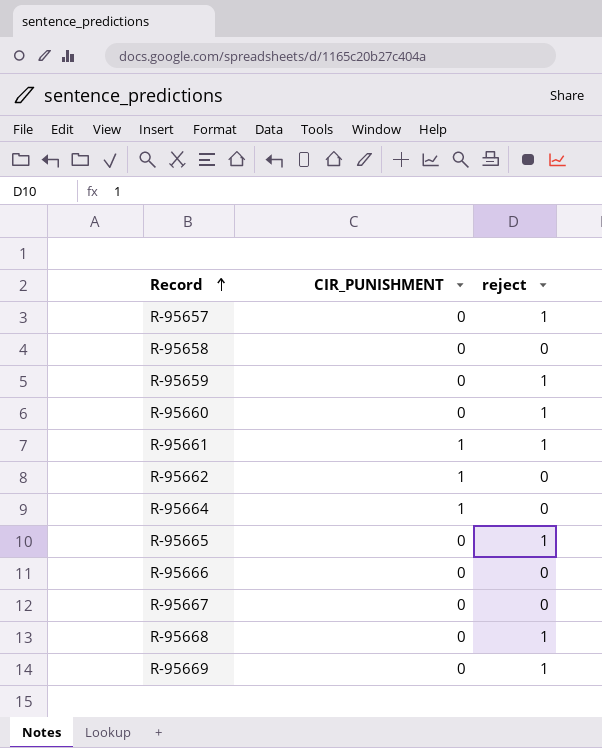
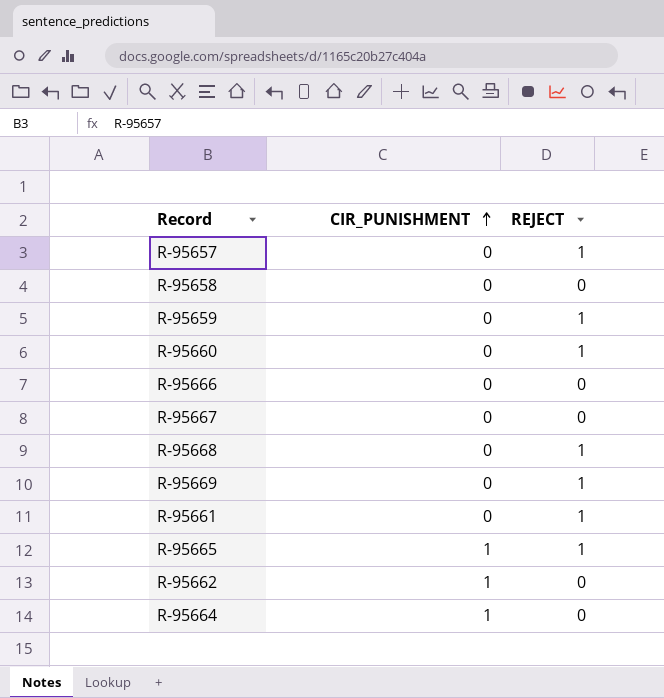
row order: Record ascending -> CIR_PUNISHMENT ascending
column name: reject -> REJECT
R-95661 | CIR_PUNISHMENT: 1 -> 0
R-95665 | CIR_PUNISHMENT: 0 -> 1

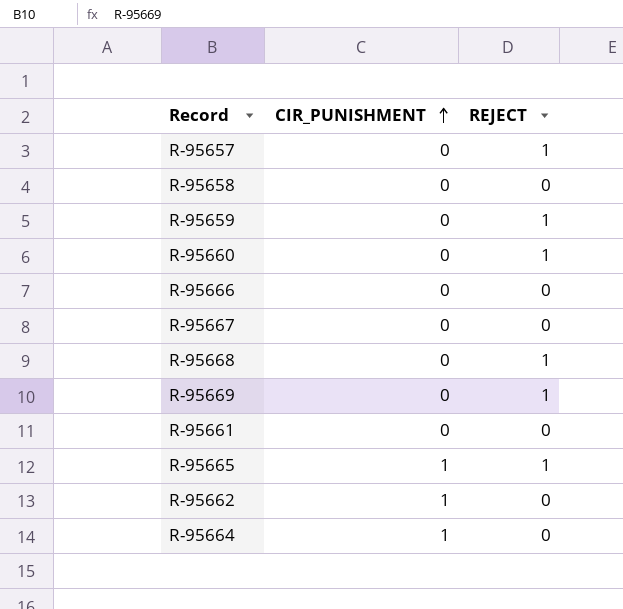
R-95661 | REJECT: 1 -> 0

